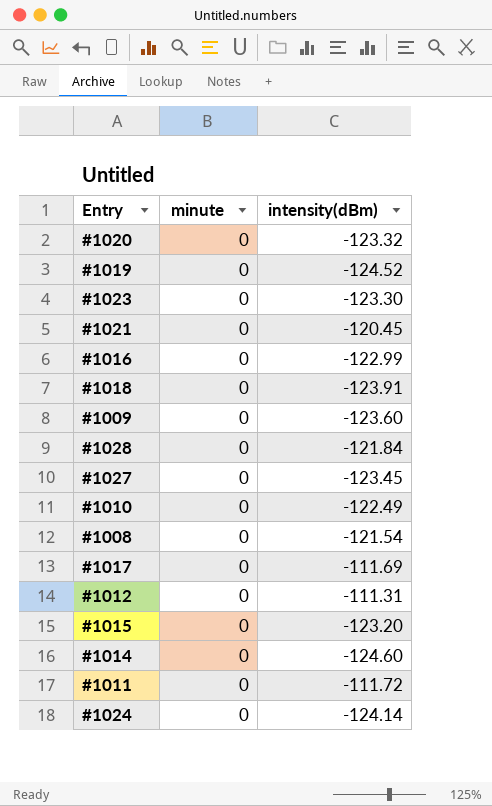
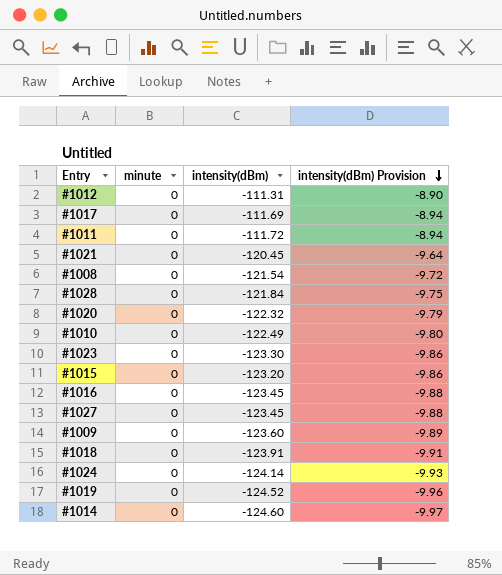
row order: none -> intensity(dBm) Provision descending
column intensity(dBm) Provision | formula: none -> [intensity(dBm)] * 0.08
#1020 | intensity(dBm): -123.32 -> -122.32
#1016 | intensity(dBm): -122.99 -> -123.45

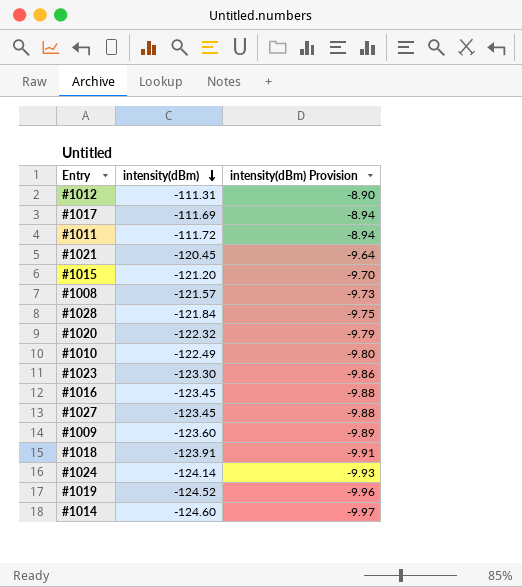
row order: intensity(dBm) Provision descending -> intensity(dBm) descending
column minute | position: 2 -> none
#1015 | intensity(dBm): -123.20 -> -121.20
#1015 | intensity(dBm) Provision: -9.86 -> -9.70
#1008 | intensity(dBm): -121.54 -> -121.57
#1008 | intensity(dBm) Provision: -9.72 -> -9.73

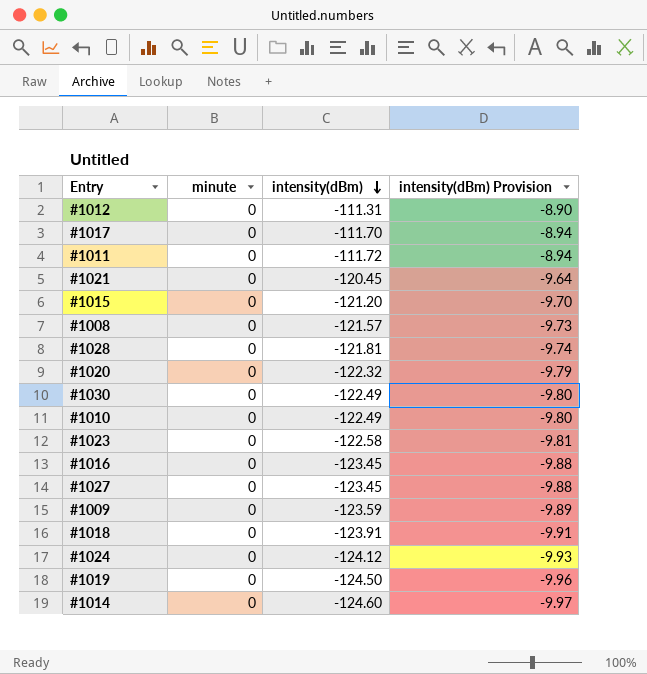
column minute | position: none -> 2
#1017 | intensity(dBm): -111.69 -> -111.70
#1028 | intensity(dBm): -121.84 -> -121.81
#1028 | intensity(dBm) Provision: -9.75 -> -9.74
row #1030: none -> 0 | -122.49 | -9.80
#1023 | intensity(dBm): -123.30 -> -122.58
#1023 | intensity(dBm) Provision: -9.86 -> -9.81
#1009 | intensity(dBm): -123.60 -> -123.59
#1024 | intensity(dBm): -124.14 -> -124.12
#1019 | intensity(dBm): -124.52 -> -124.50

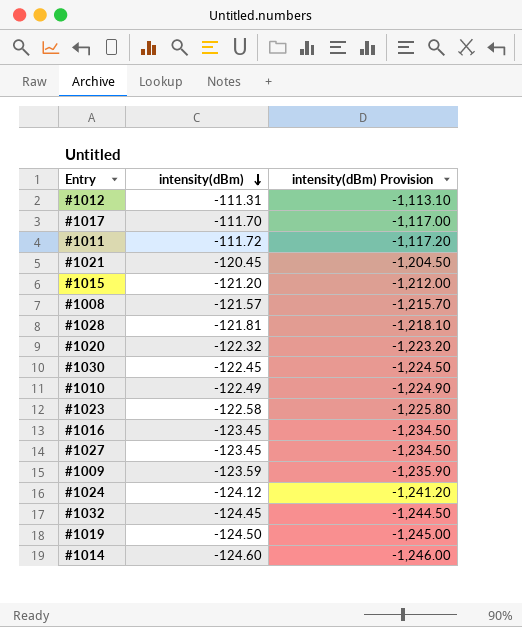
column minute | position: 2 -> none
column intensity(dBm) Provision | formula: [intensity(dBm)] * 0.08 -> [intensity(dBm)] * 10
row #1018: 0 | -123.91 | -9.91 -> none
#1030 | intensity(dBm): -122.49 -> -122.45
row #1032: none -> -124.45 | -1,244.50

